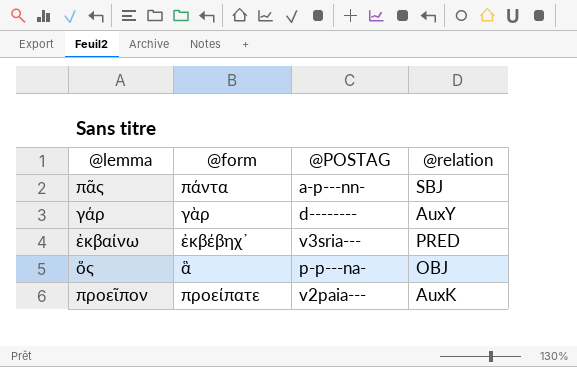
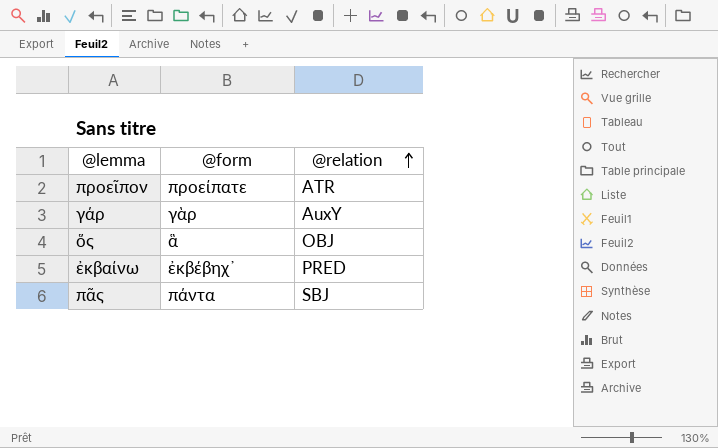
row order: none -> @relation ascending
column @POSTAG | position: 3 -> none
προεῖπον | @relation: AuxK -> ATR

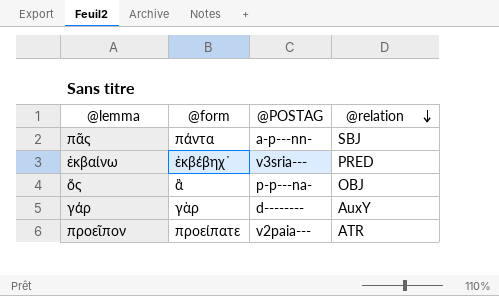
row order: @relation ascending -> @relation descending
column @POSTAG | position: none -> 3

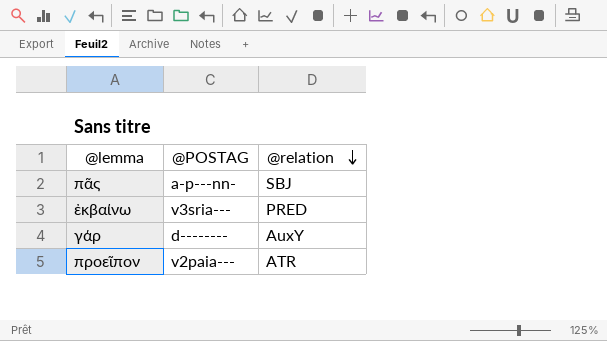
column @form | position: 2 -> none
row ὅς: ἃ | p-p---na- | OBJ -> none

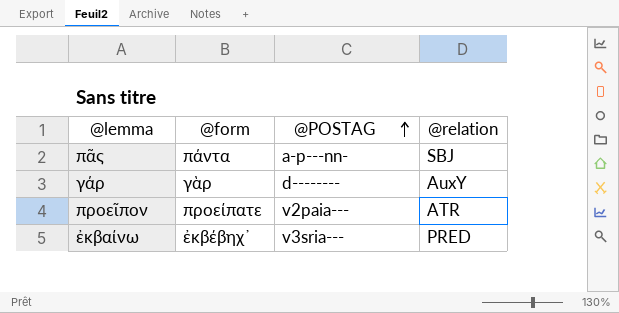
row order: @relation descending -> @POSTAG ascending
column @form | position: none -> 2

